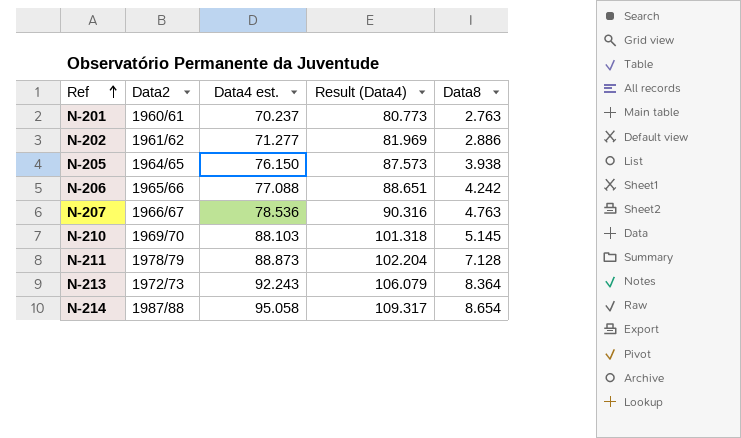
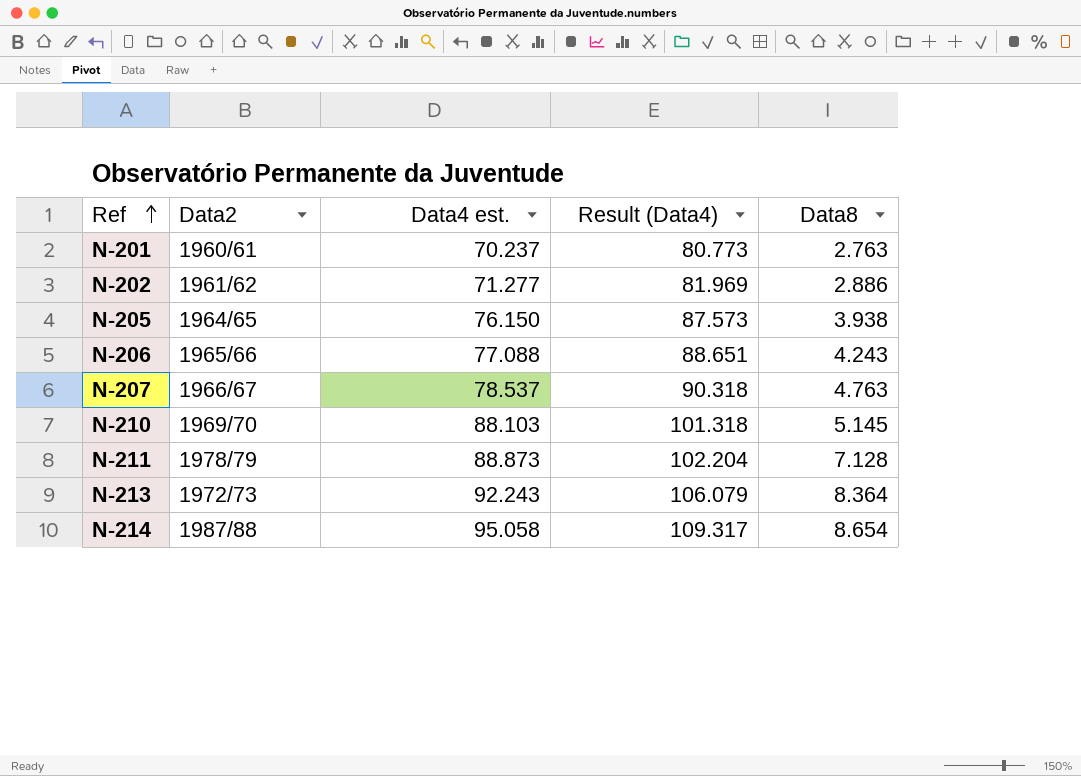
N-206 | Data8: 4.242 -> 4.243
N-207 | Data4 est.: 78.536 -> 78.537
N-207 | Result (Data4): 90.316 -> 90.318

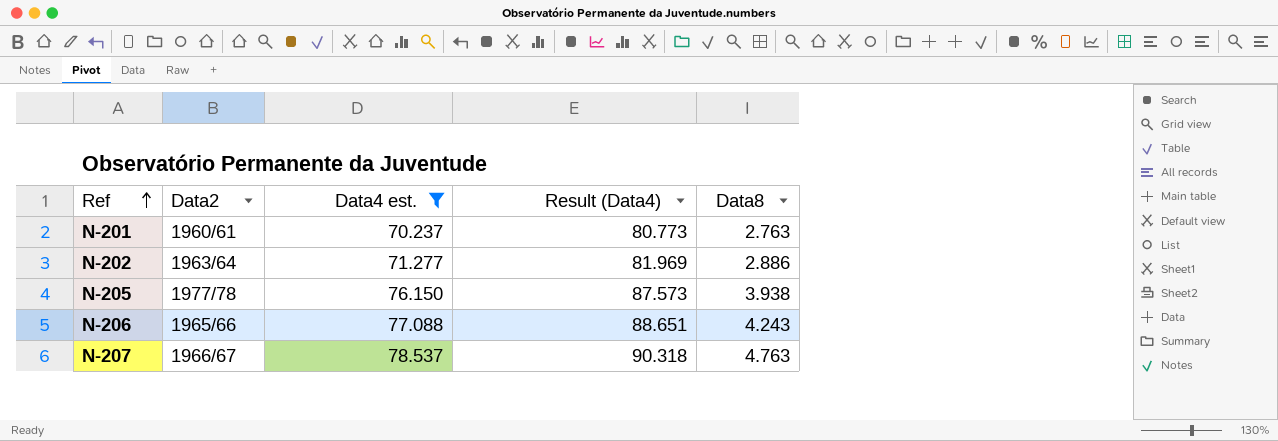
filter: none -> Data4 est. <= 78.537
N-202 | Data2: 1961/62 -> 1963/64
N-205 | Data2: 1964/65 -> 1977/78

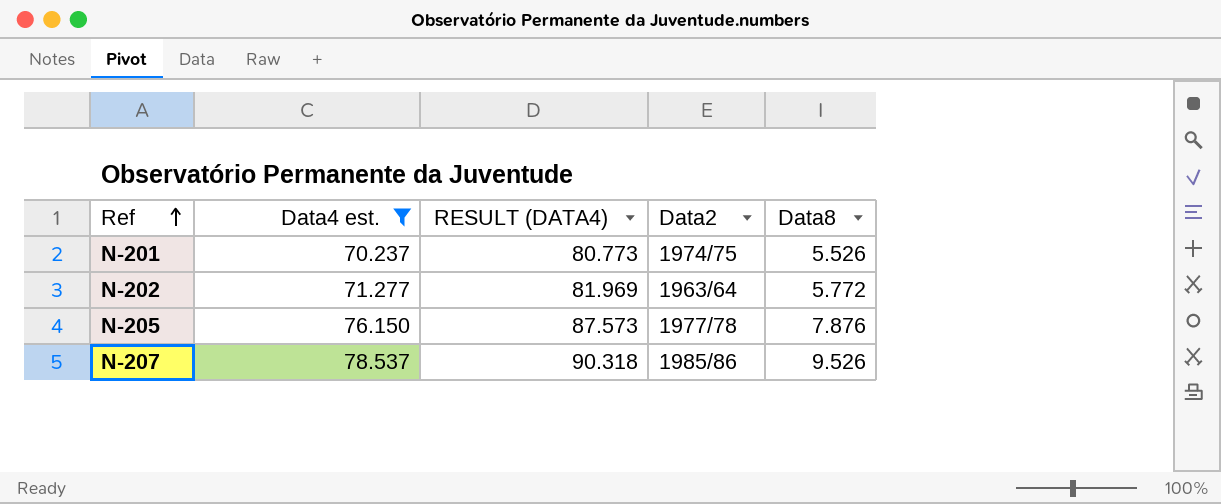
column name: Result (Data4) -> RESULT (DATA4)
column Data2 | position: 2 -> 4
row N-206: 1965/66 | 77.088 | 88.651 | 4.243 -> none
N-201 | Data2: 1960/61 -> 1974/75
N-201 | Data8: 2.763 -> 5.526
N-202 | Data8: 2.886 -> 5.772
N-205 | Data8: 3.938 -> 7.876
N-207 | Data2: 1966/67 -> 1985/86
N-207 | Data8: 4.763 -> 9.526

